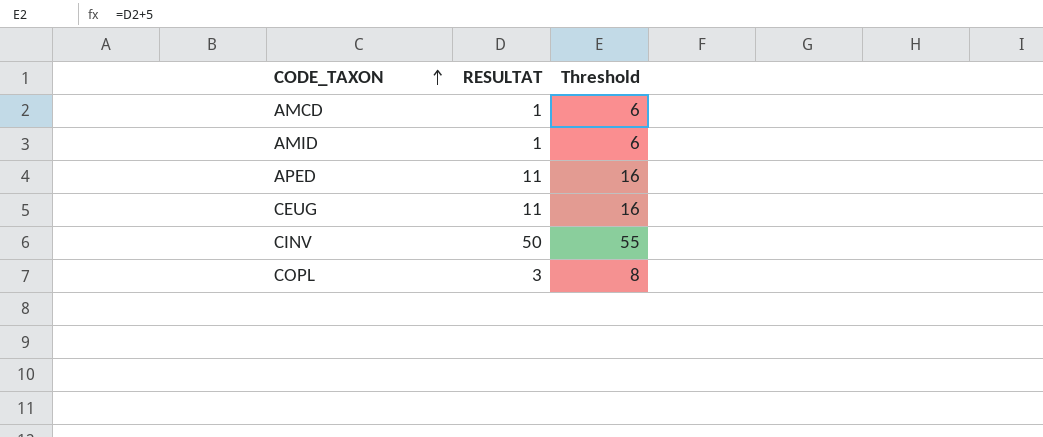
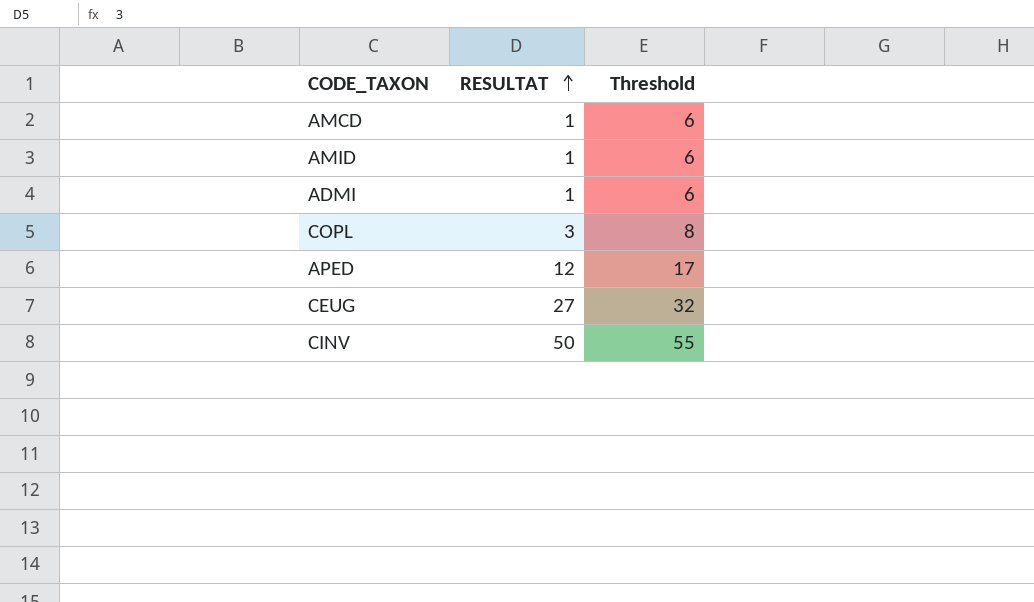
row order: CODE_TAXON ascending -> RESULTAT ascending
row ADMI: none -> 1 | 6
APED | RESULTAT: 11 -> 12
APED | Threshold: 16 -> 17
CEUG | RESULTAT: 11 -> 27
CEUG | Threshold: 16 -> 32

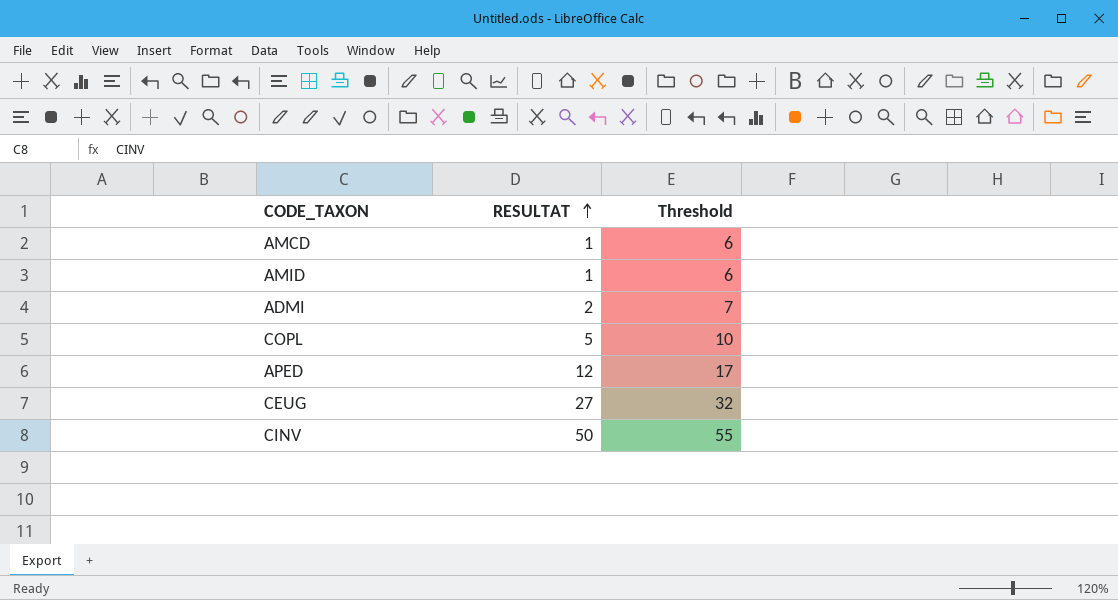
ADMI | RESULTAT: 1 -> 2
ADMI | Threshold: 6 -> 7
COPL | RESULTAT: 3 -> 5
COPL | Threshold: 8 -> 10

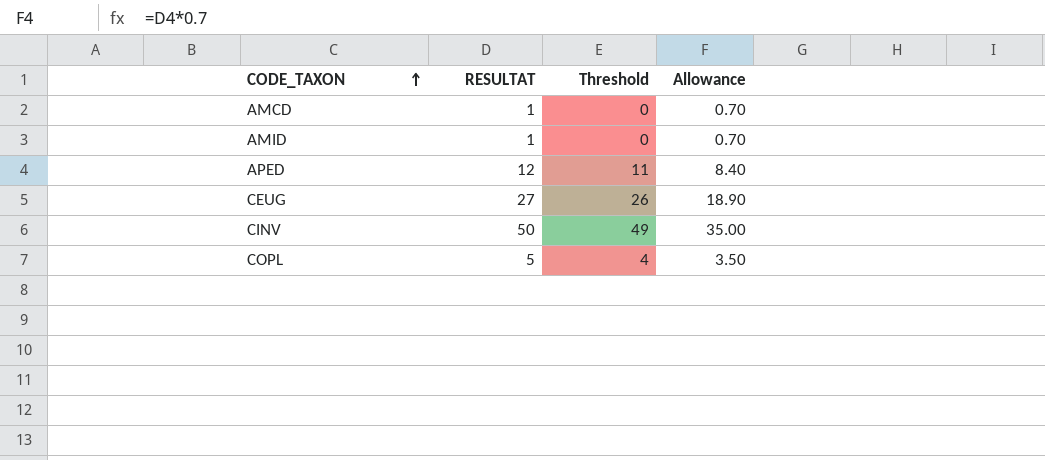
row order: RESULTAT ascending -> CODE_TAXON ascending
column Threshold | formula: [RESULTAT] + 5 -> [RESULTAT] - 1
column Allowance | formula: none -> [RESULTAT] * 0.7
row ADMI: 2 | 7 -> none

